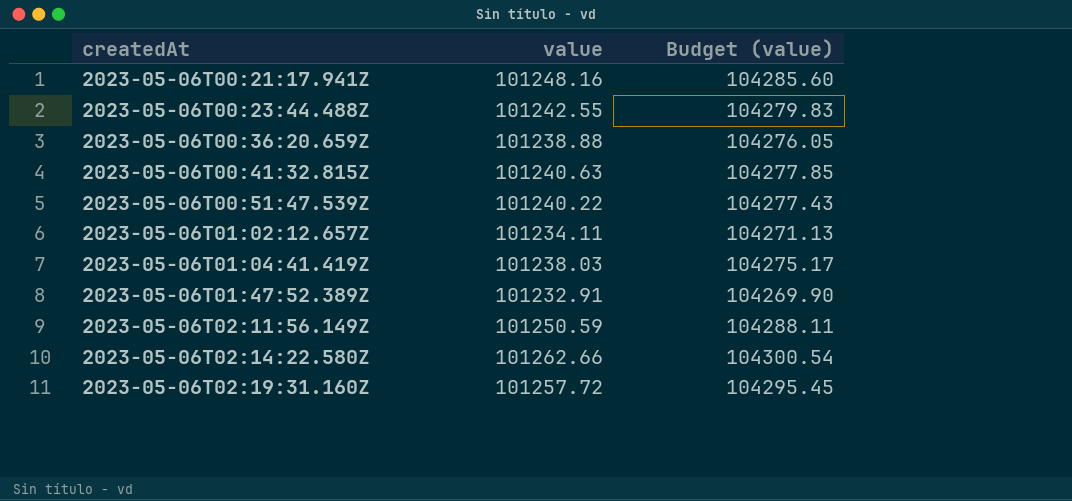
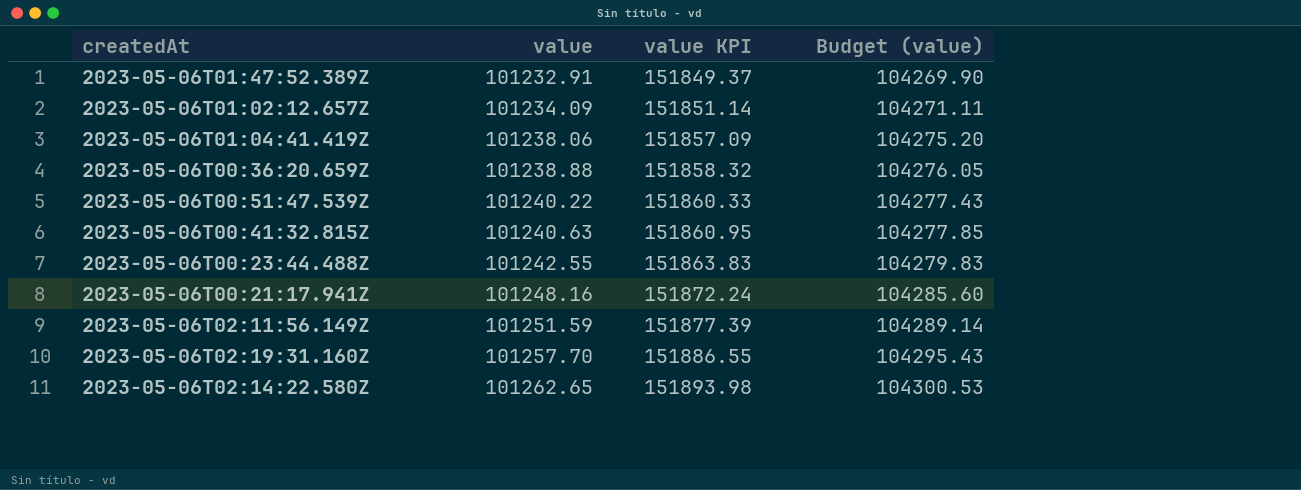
row order: createdAt ascending -> value ascending
column value KPI | formula: none -> [value] * 1.5
2023-05-06T01:02:12.657Z | value: 101234.11 -> 101234.09
2023-05-06T01:02:12.657Z | Budget (value): 104271.13 -> 104271.11
2023-05-06T01:04:41.419Z | value: 101238.03 -> 101238.06
2023-05-06T01:04:41.419Z | Budget (value): 104275.17 -> 104275.20
2023-05-06T02:11:56.149Z | value: 101250.59 -> 101251.59
2023-05-06T02:11:56.149Z | Budget (value): 104288.11 -> 104289.14
2023-05-06T02:19:31.160Z | value: 101257.72 -> 101257.70
2023-05-06T02:19:31.160Z | Budget (value): 104295.45 -> 104295.43
2023-05-06T02:14:22.580Z | value: 101262.66 -> 101262.65
2023-05-06T02:14:22.580Z | Budget (value): 104300.54 -> 104300.53

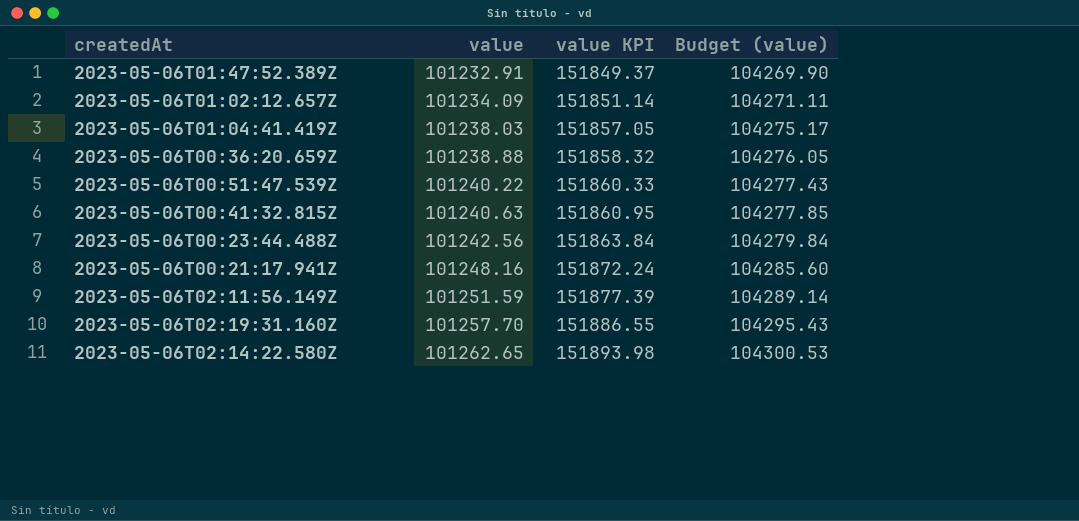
2023-05-06T01:04:41.419Z | value: 101238.06 -> 101238.03
2023-05-06T01:04:41.419Z | value KPI: 151857.09 -> 151857.05
2023-05-06T01:04:41.419Z | Budget (value): 104275.20 -> 104275.17
2023-05-06T00:23:44.488Z | value: 101242.55 -> 101242.56
2023-05-06T00:23:44.488Z | value KPI: 151863.83 -> 151863.84
2023-05-06T00:23:44.488Z | Budget (value): 104279.83 -> 104279.84

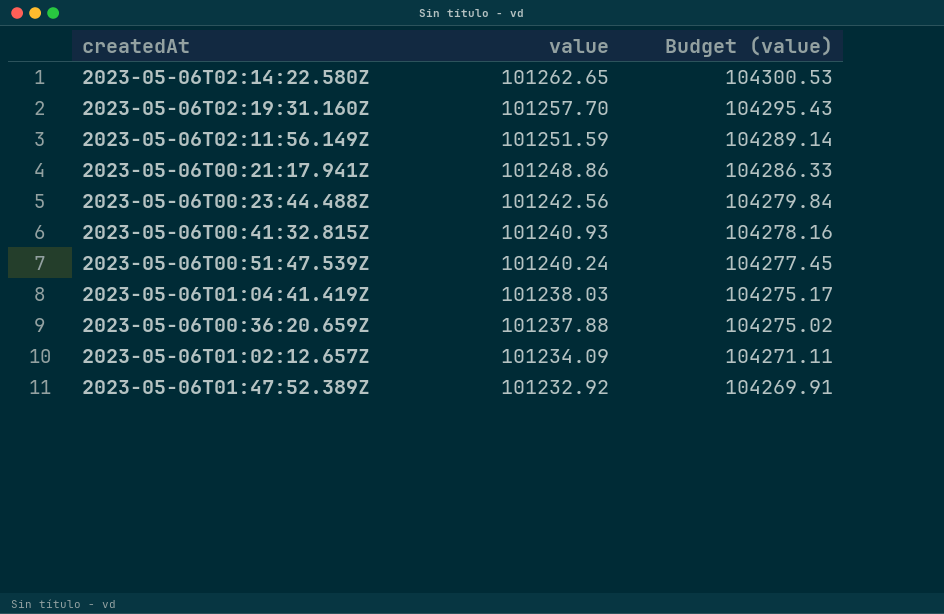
row order: value ascending -> value descending
column value KPI | formula: [value] * 1.5 -> none
2023-05-06T00:21:17.941Z | value: 101248.16 -> 101248.86
2023-05-06T00:21:17.941Z | Budget (value): 104285.60 -> 104286.33
2023-05-06T00:41:32.815Z | value: 101240.63 -> 101240.93
2023-05-06T00:41:32.815Z | Budget (value): 104277.85 -> 104278.16
2023-05-06T00:51:47.539Z | value: 101240.22 -> 101240.24
2023-05-06T00:51:47.539Z | Budget (value): 104277.43 -> 104277.45
2023-05-06T00:36:20.659Z | value: 101238.88 -> 101237.88
2023-05-06T00:36:20.659Z | Budget (value): 104276.05 -> 104275.02
2023-05-06T01:47:52.389Z | value: 101232.91 -> 101232.92
2023-05-06T01:47:52.389Z | Budget (value): 104269.90 -> 104269.91

